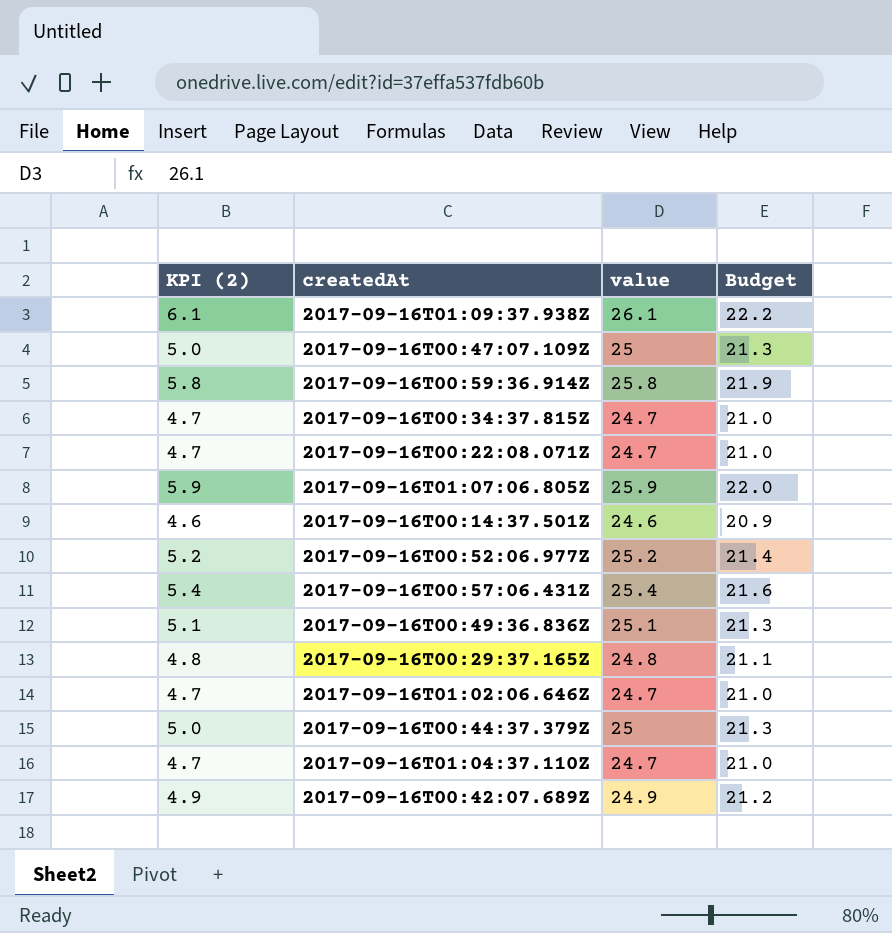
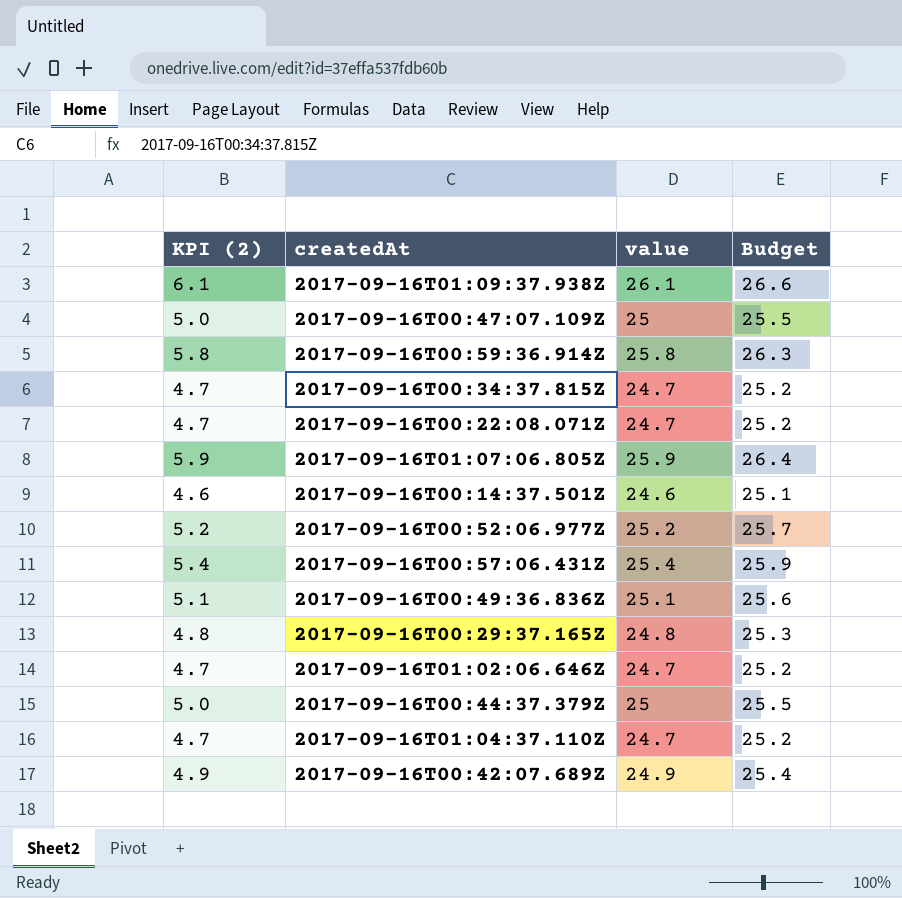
column Budget | formula: [value] * 0.85 -> [value] * 1.02

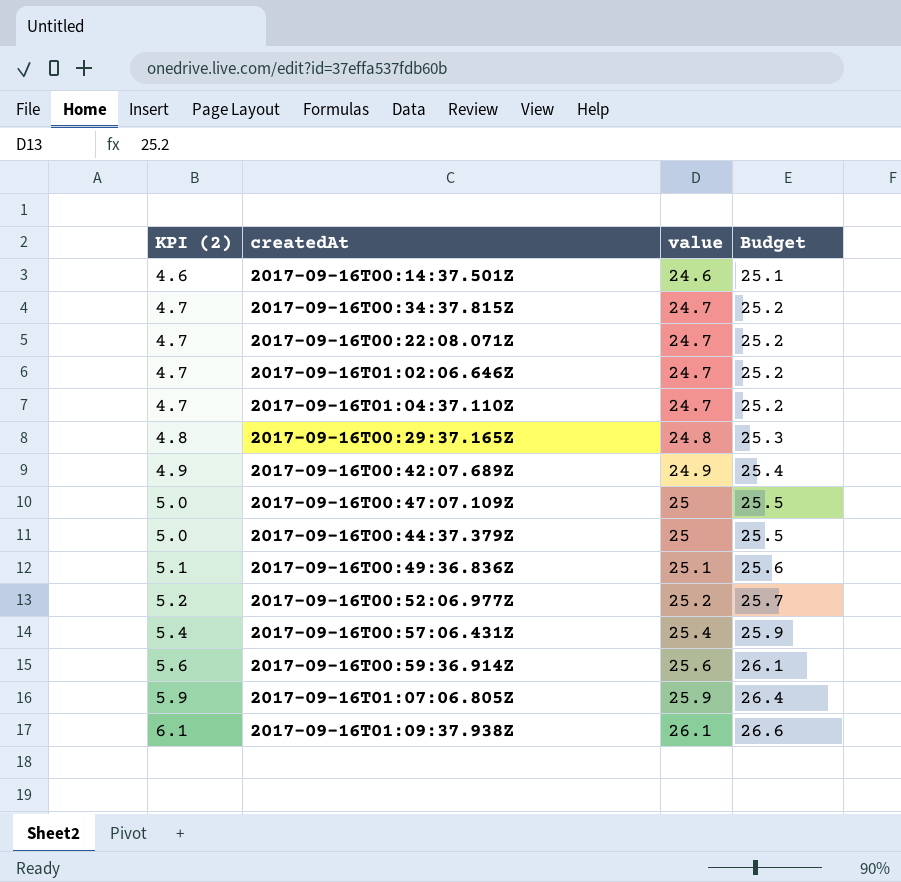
row order: none -> KPI (2) ascending
2017-09-16T00:59:36.914Z | KPI (2): 5.8 -> 5.6
2017-09-16T00:59:36.914Z | value: 25.8 -> 25.6
2017-09-16T00:59:36.914Z | Budget: 26.3 -> 26.1

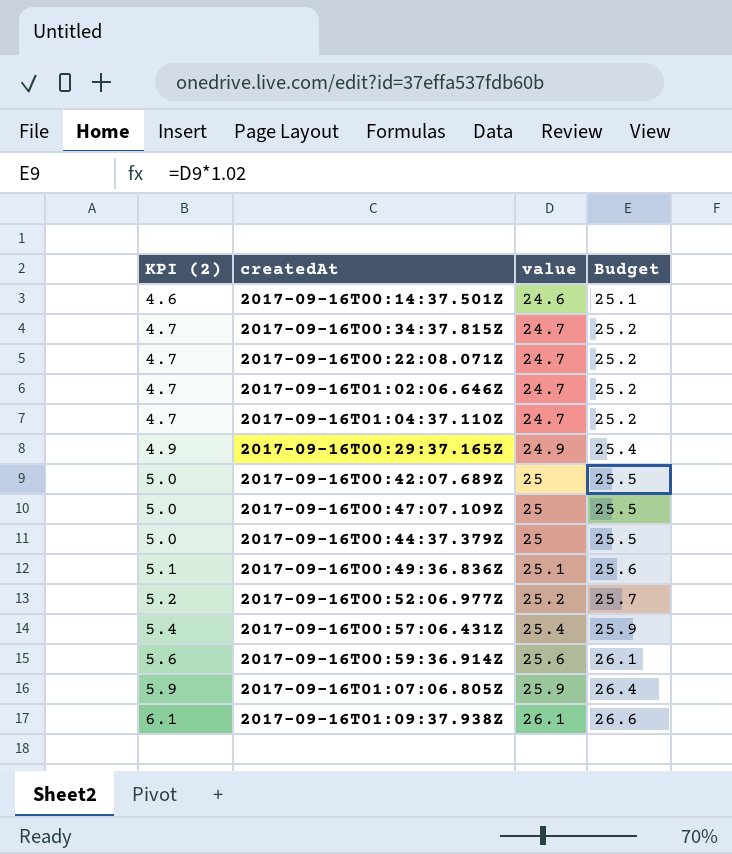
2017-09-16T00:29:37.165Z | KPI (2): 4.8 -> 4.9
2017-09-16T00:29:37.165Z | value: 24.8 -> 24.9
2017-09-16T00:29:37.165Z | Budget: 25.3 -> 25.4
2017-09-16T00:42:07.689Z | KPI (2): 4.9 -> 5.0
2017-09-16T00:42:07.689Z | value: 24.9 -> 25
2017-09-16T00:42:07.689Z | Budget: 25.4 -> 25.5

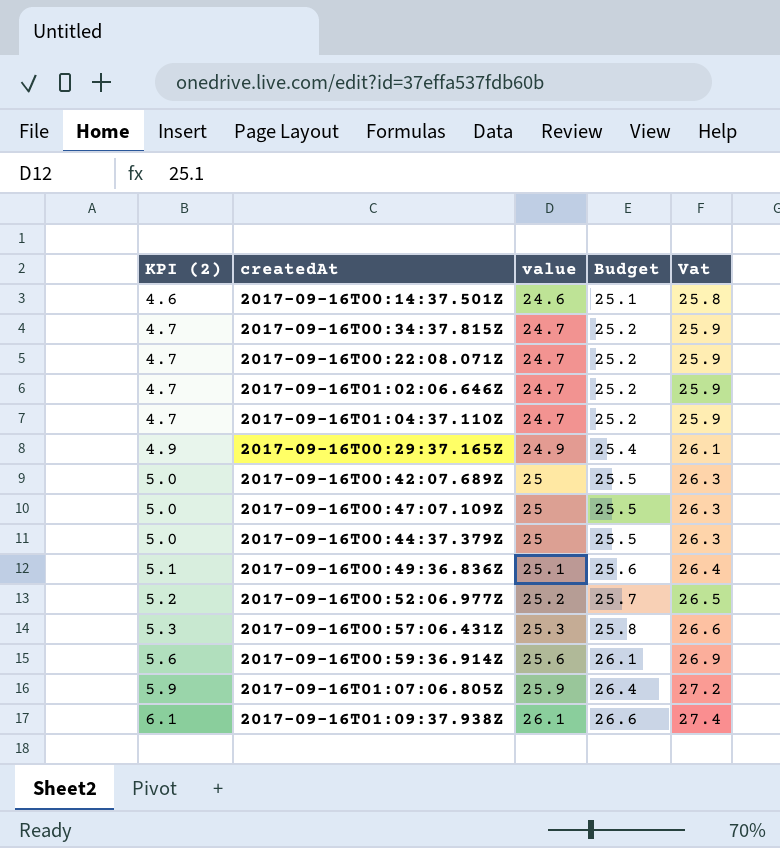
column Vat | formula: none -> [value] * 1.05
2017-09-16T00:57:06.431Z | KPI (2): 5.4 -> 5.3
2017-09-16T00:57:06.431Z | value: 25.4 -> 25.3
2017-09-16T00:57:06.431Z | Budget: 25.9 -> 25.8

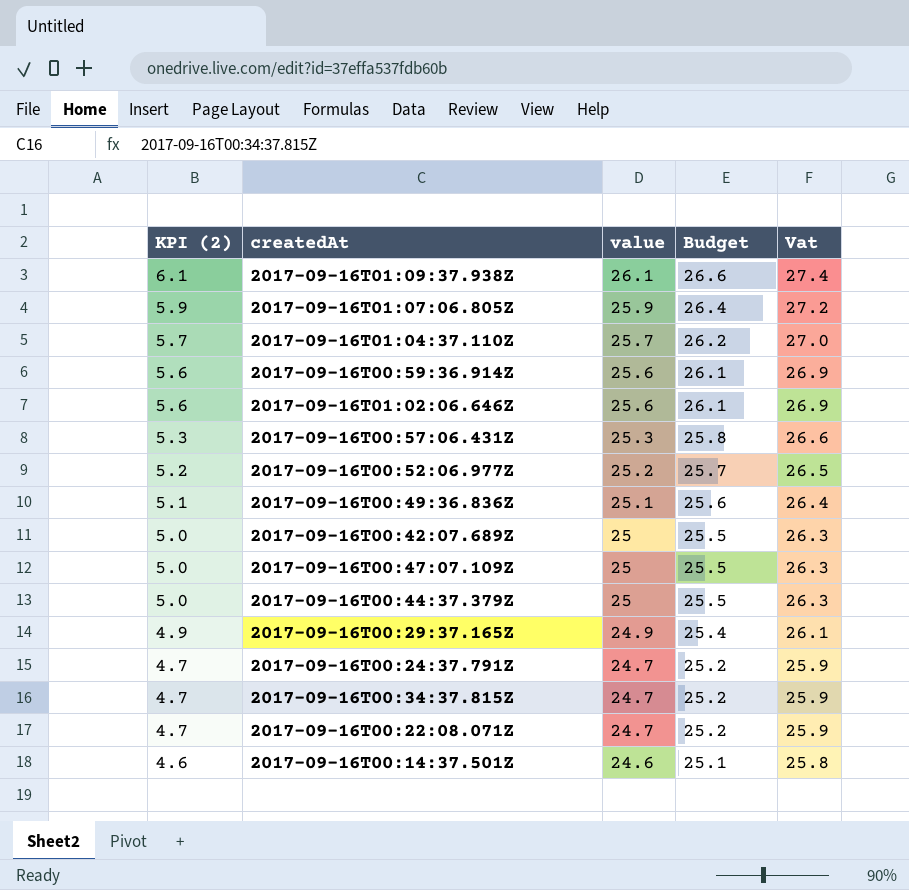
row order: KPI (2) ascending -> KPI (2) descending
2017-09-16T01:04:37.110Z | KPI (2): 4.7 -> 5.7
2017-09-16T01:04:37.110Z | value: 24.7 -> 25.7
2017-09-16T01:04:37.110Z | Budget: 25.2 -> 26.2
2017-09-16T01:04:37.110Z | Vat: 25.9 -> 27.0
2017-09-16T01:02:06.646Z | KPI (2): 4.7 -> 5.6
2017-09-16T01:02:06.646Z | value: 24.7 -> 25.6
2017-09-16T01:02:06.646Z | Budget: 25.2 -> 26.1
2017-09-16T01:02:06.646Z | Vat: 25.9 -> 26.9
row 2017-09-16T00:24:37.791Z: none -> 4.7 | 24.7 | 25.2 | 25.9

